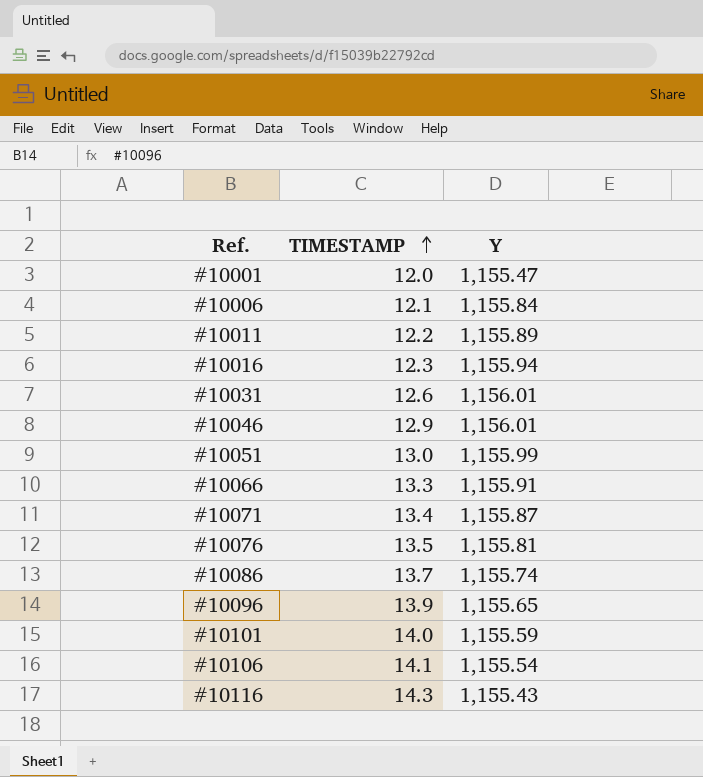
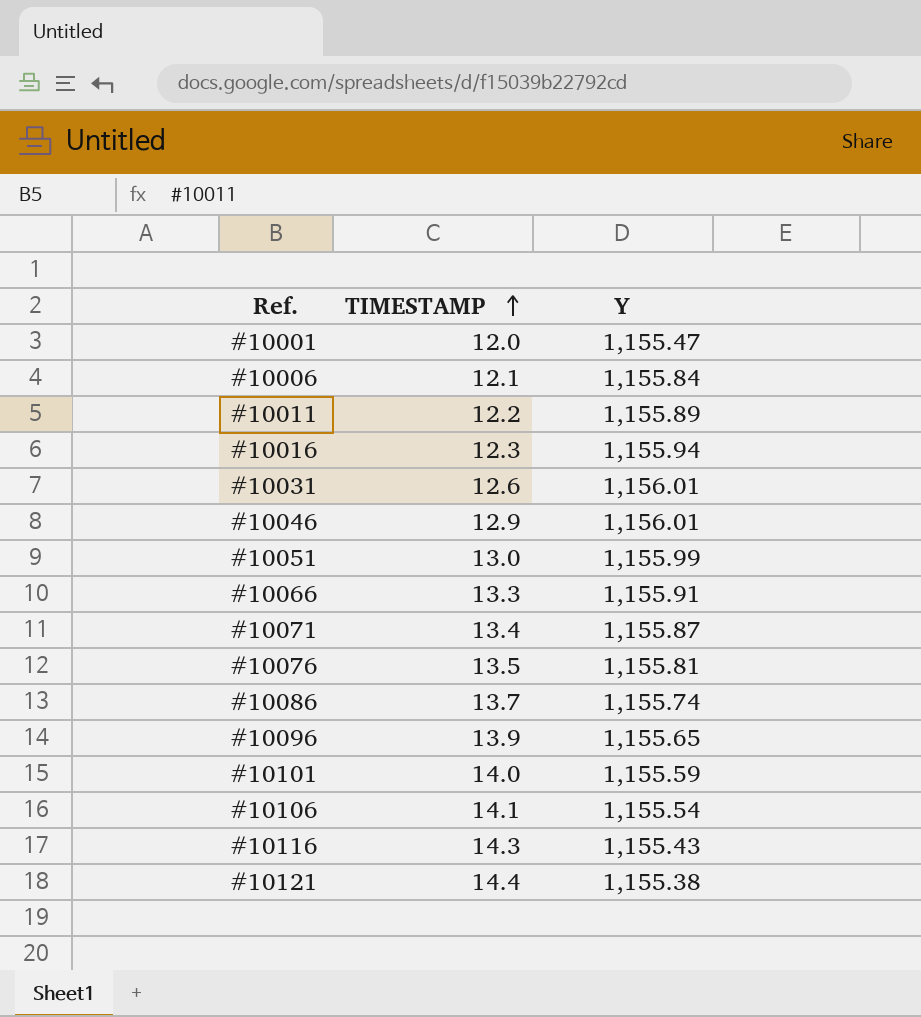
row #10121: none -> 14.4 | 1,155.38

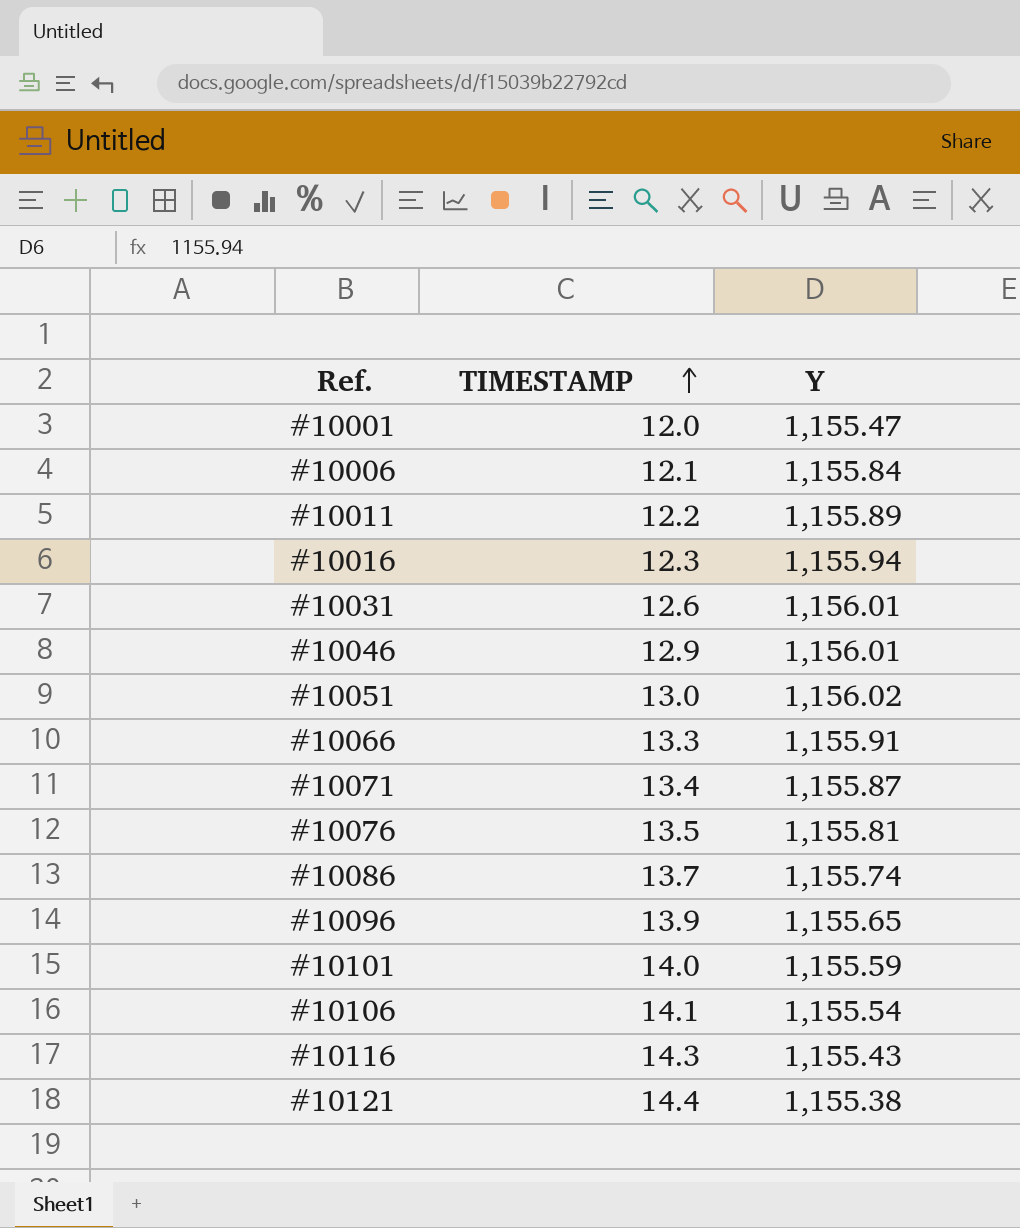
#10051 | Y: 1,155.99 -> 1,156.02

